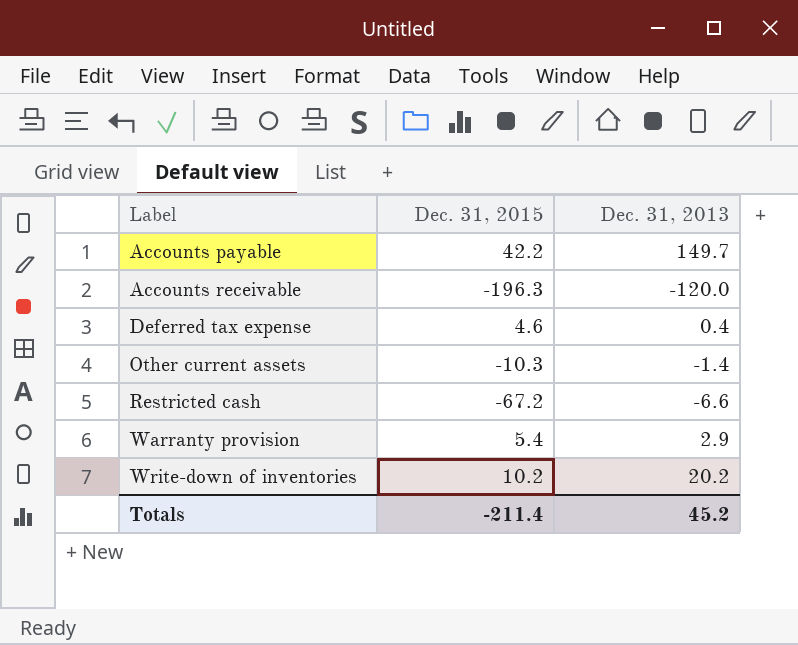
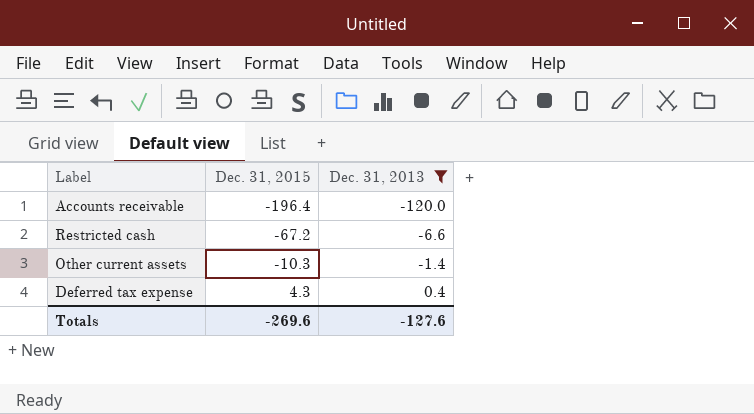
filter: none -> Dec. 31, 2013 <= 0.4
row order: Label ascending -> Dec. 31, 2015 ascending
Accounts receivable | Dec. 31, 2015: -196.3 -> -196.4
Deferred tax expense | Dec. 31, 2015: 4.6 -> 4.3
Totals | Dec. 31, 2015: -211.4 -> -269.6
Totals | Dec. 31, 2013: 45.2 -> -127.6

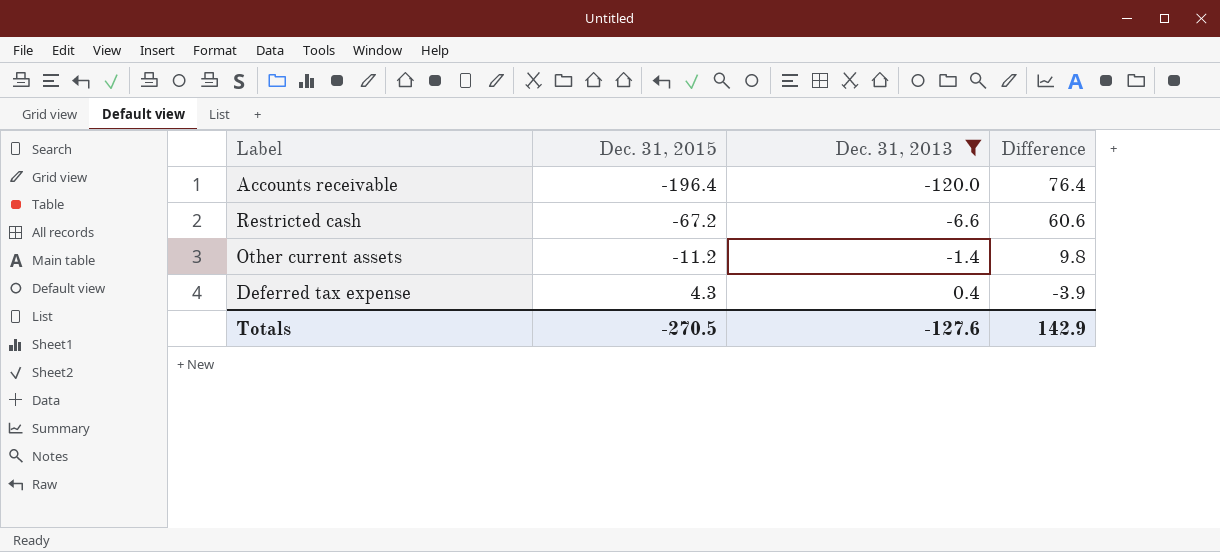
column Difference | formula: none -> [Dec. 31, 2013] - [Dec. 31, 2015]
Other current assets | Dec. 31, 2015: -10.3 -> -11.2
Totals | Dec. 31, 2015: -269.6 -> -270.5

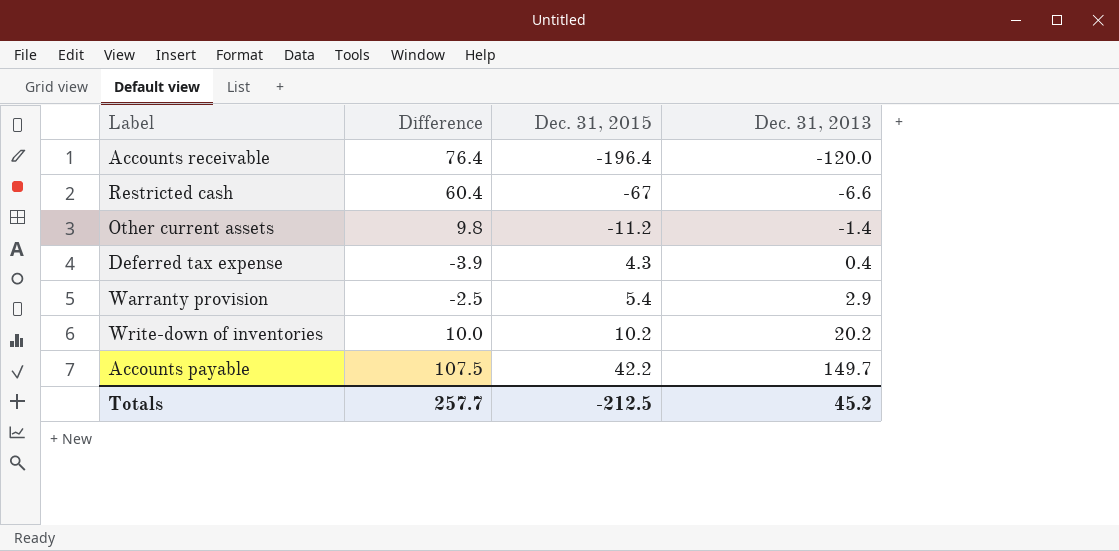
filter: Dec. 31, 2013 <= 0.4 -> none
column Difference | position: 4 -> 2
Restricted cash | Difference: 60.6 -> 60.4
Restricted cash | Dec. 31, 2015: -67.2 -> -67
Totals | Difference: 142.9 -> 257.7
Totals | Dec. 31, 2015: -270.5 -> -212.5
Totals | Dec. 31, 2013: -127.6 -> 45.2

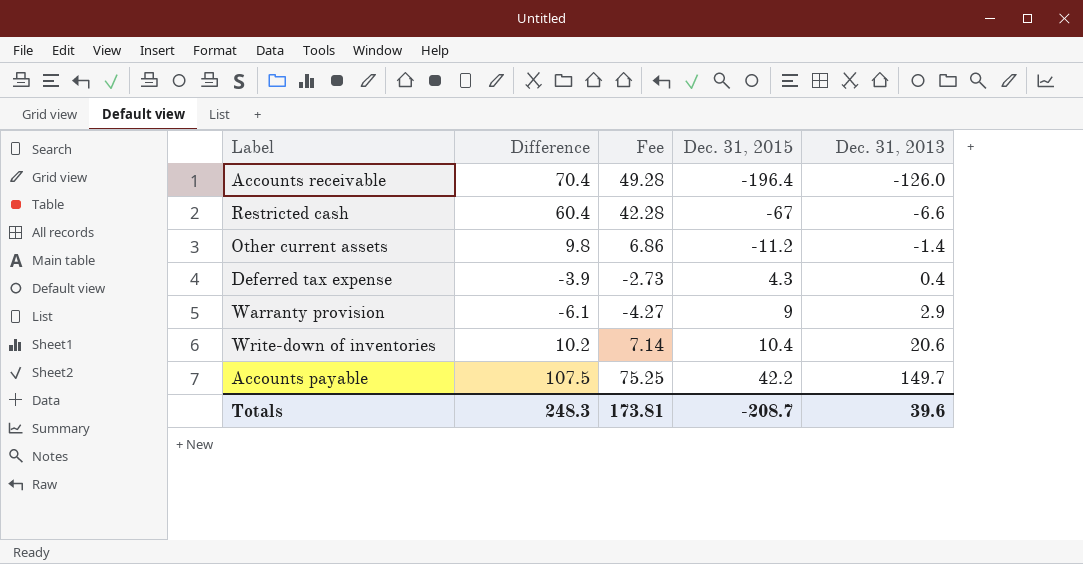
column Fee | formula: none -> [Difference] * 0.7
Accounts receivable | Difference: 76.4 -> 70.4
Accounts receivable | Dec. 31, 2013: -120.0 -> -126.0
Warranty provision | Difference: -2.5 -> -6.1
Warranty provision | Dec. 31, 2015: 5.4 -> 9
Write-down of inventories | Difference: 10.0 -> 10.2
Write-down of inventories | Dec. 31, 2015: 10.2 -> 10.4
Write-down of inventories | Dec. 31, 2013: 20.2 -> 20.6
Totals | Difference: 257.7 -> 248.3
Totals | Dec. 31, 2015: -212.5 -> -208.7
Totals | Dec. 31, 2013: 45.2 -> 39.6

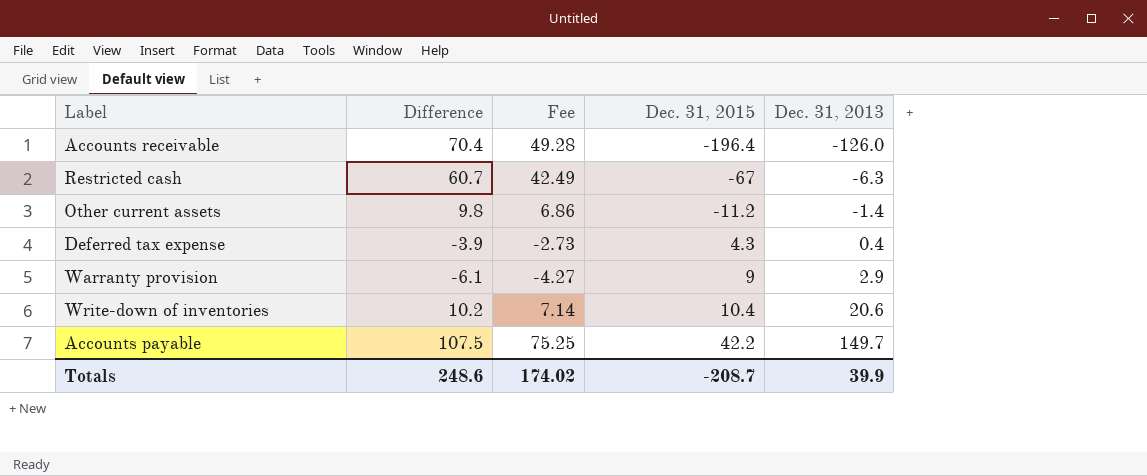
Restricted cash | Difference: 60.4 -> 60.7
Restricted cash | Fee: 42.28 -> 42.49
Restricted cash | Dec. 31, 2013: -6.6 -> -6.3
Totals | Difference: 248.3 -> 248.6
Totals | Fee: 173.81 -> 174.02
Totals | Dec. 31, 2013: 39.6 -> 39.9

